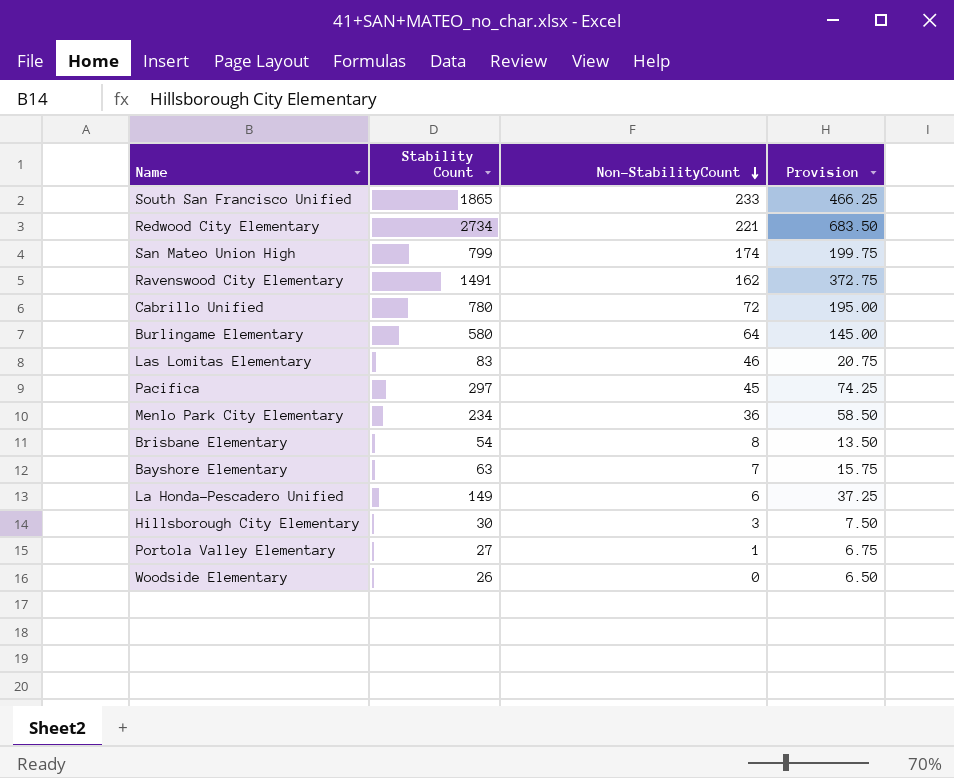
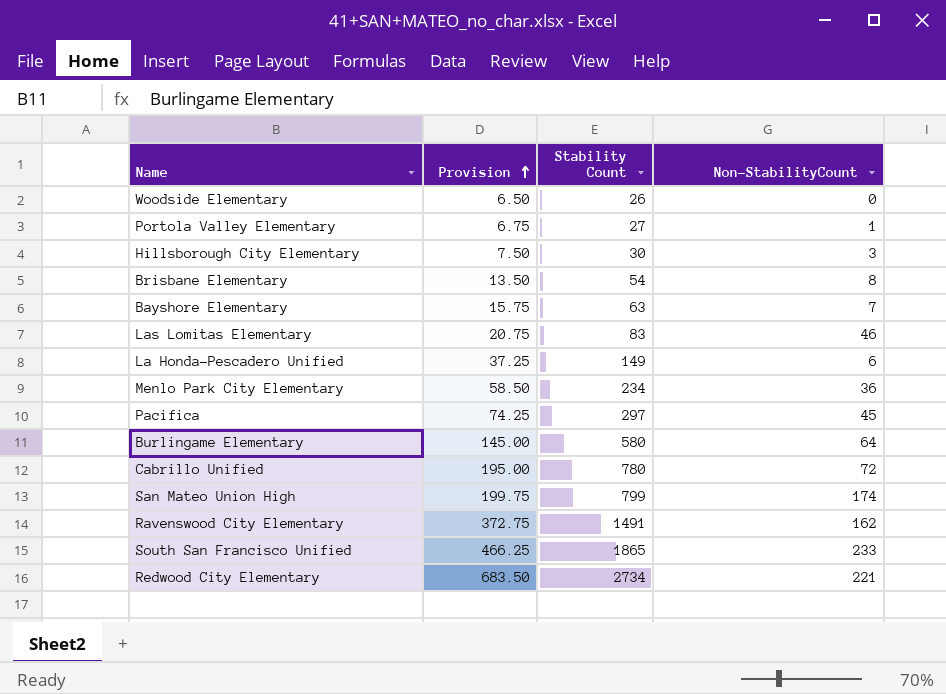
row order: Non-StabilityCount descending -> Provision ascending
column Provision | position: 4 -> 2

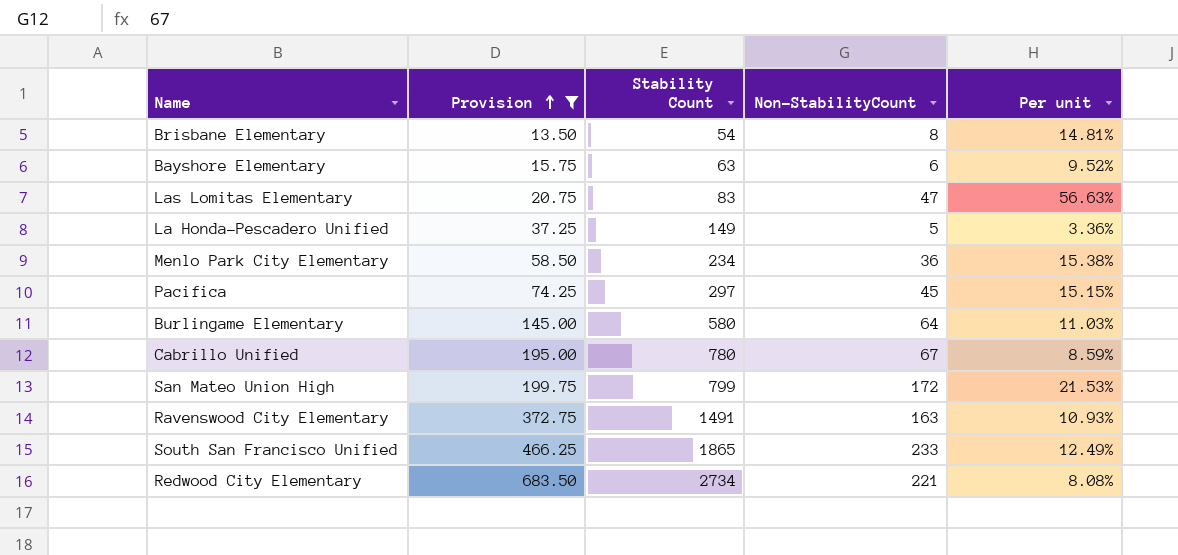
filter: none -> Provision >= 13.50
column Per unit | formula: none -> [Non-StabilityCount] / [Stability Count]
Bayshore Elementary | Non-StabilityCount: 7 -> 6
Las Lomitas Elementary | Non-StabilityCount: 46 -> 47
La Honda-Pescadero Unified | Non-StabilityCount: 6 -> 5
Cabrillo Unified | Non-StabilityCount: 72 -> 67
San Mateo Union High | Non-StabilityCount: 174 -> 172
Ravenswood City Elementary | Non-StabilityCount: 162 -> 163

